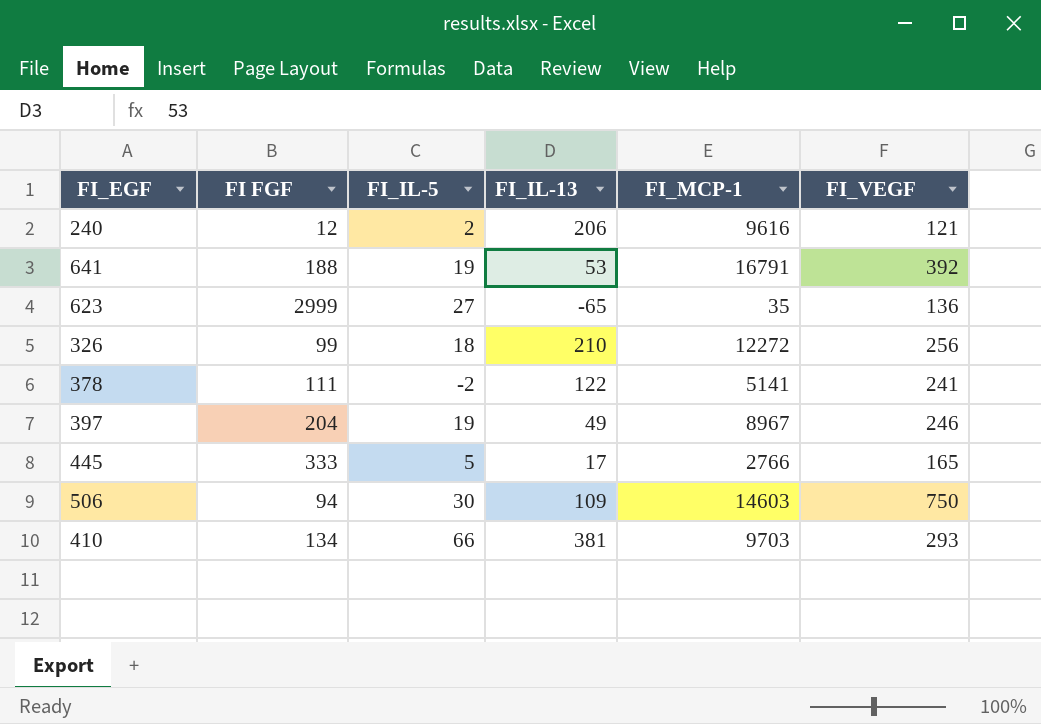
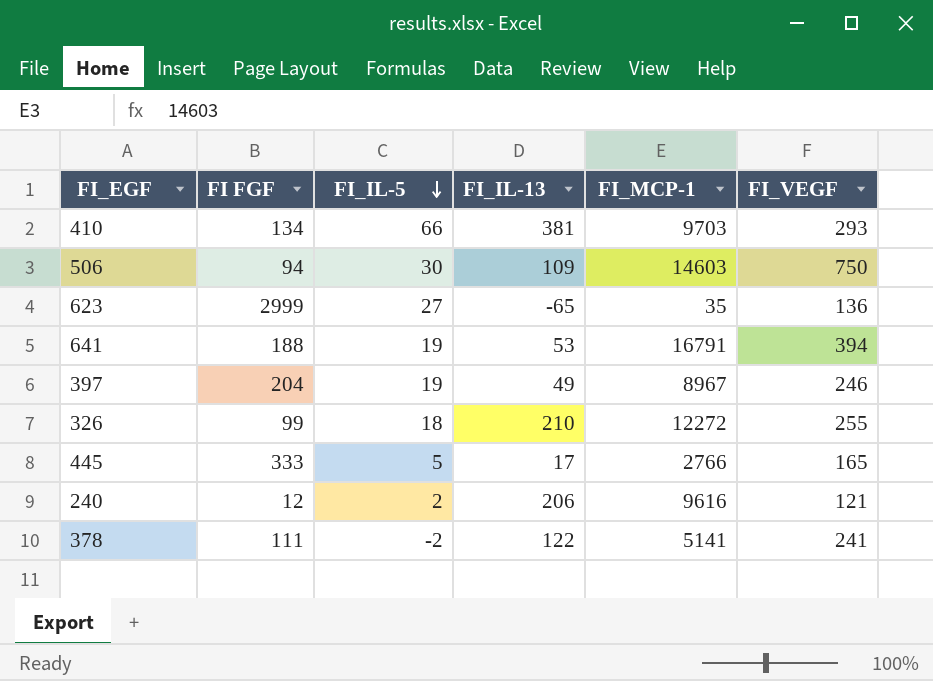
row order: none -> FI_IL-5 descending
641 | FI_VEGF: 392 -> 394
326 | FI_VEGF: 256 -> 255

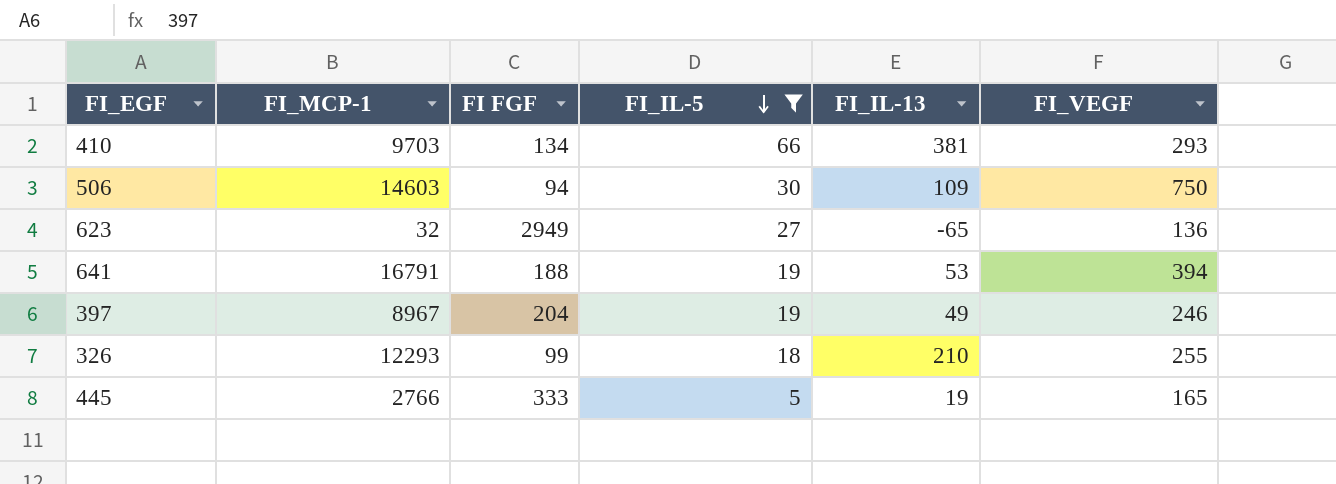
filter: none -> FI_IL-5 >= 5
column FI_MCP-1 | position: 5 -> 2
623 | FI_MCP-1: 35 -> 32
623 | FI FGF: 2999 -> 2949
326 | FI_MCP-1: 12272 -> 12293
445 | FI_IL-13: 17 -> 19

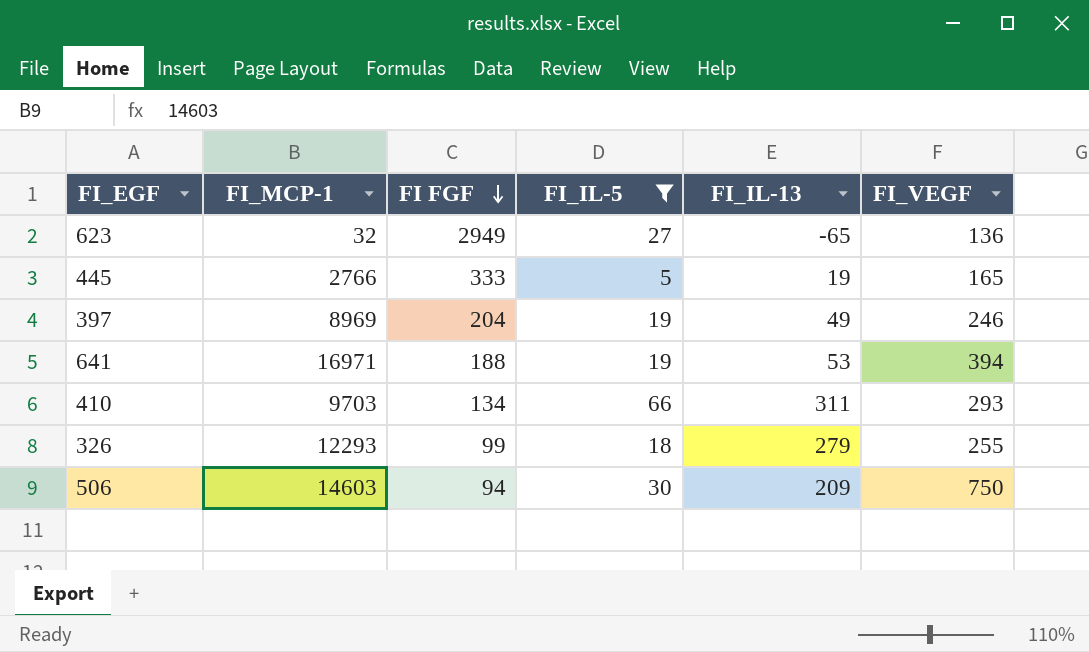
row order: FI_IL-5 descending -> FI FGF descending
397 | FI_MCP-1: 8967 -> 8969
641 | FI_MCP-1: 16791 -> 16971
410 | FI_IL-13: 381 -> 311
326 | FI_IL-13: 210 -> 279
506 | FI_IL-13: 109 -> 209

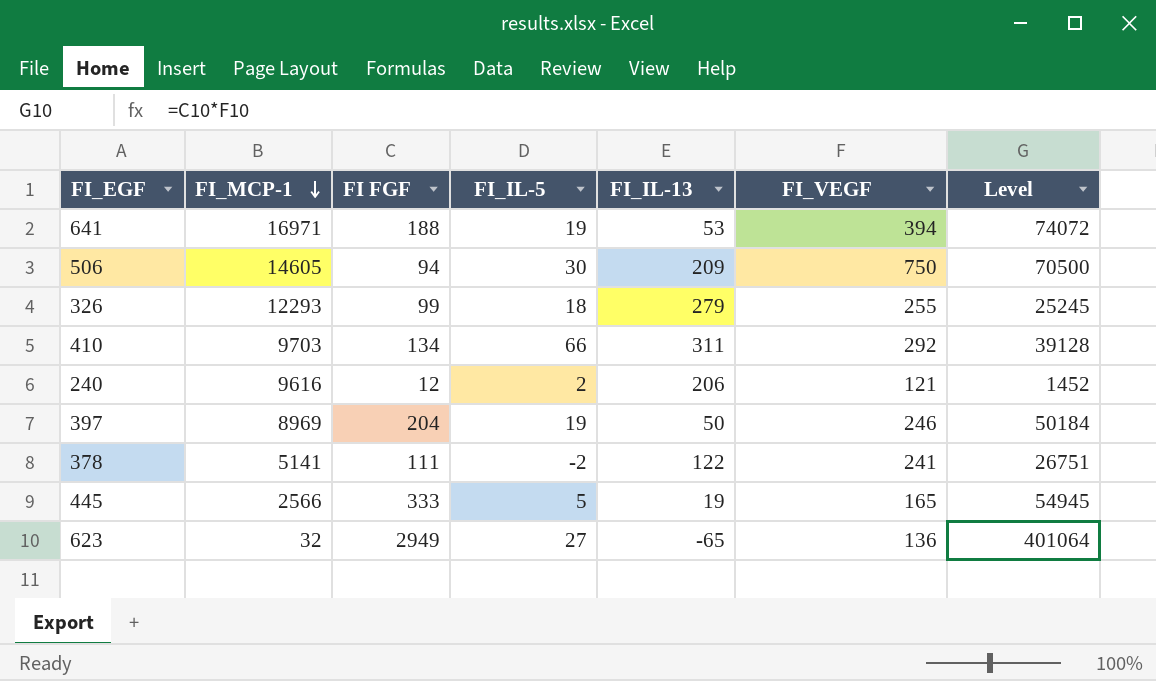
filter: FI_IL-5 >= 5 -> none
row order: FI FGF descending -> FI_MCP-1 descending
column Level | formula: none -> [FI FGF] * [FI_VEGF]
506 | FI_MCP-1: 14603 -> 14605
410 | FI_VEGF: 293 -> 292
397 | FI_IL-13: 49 -> 50
445 | FI_MCP-1: 2766 -> 2566

